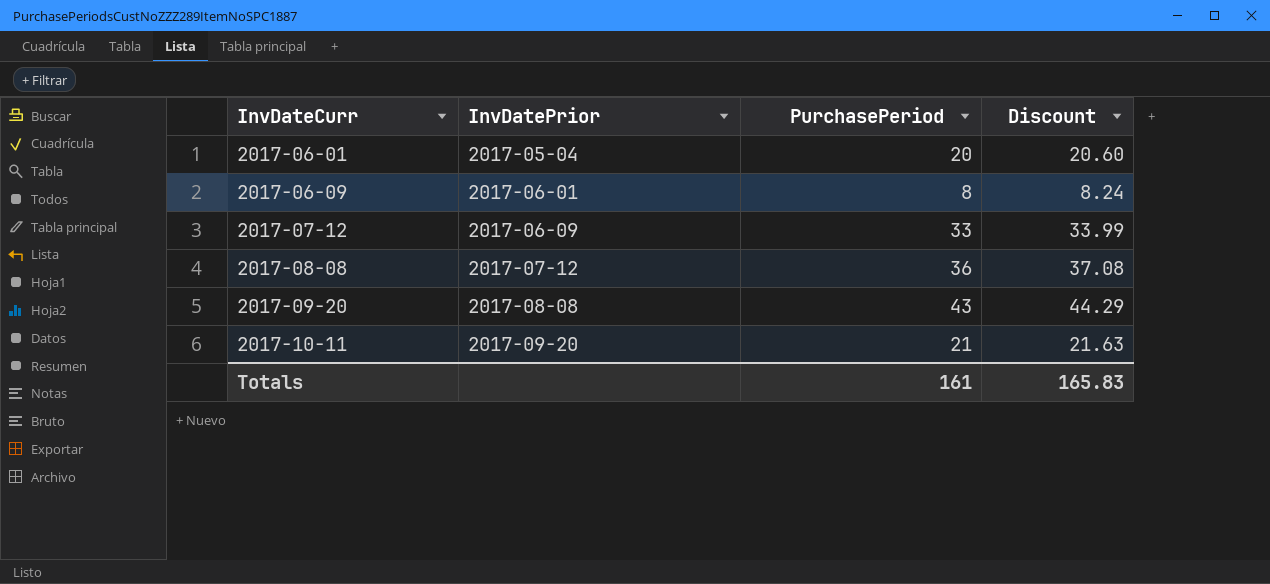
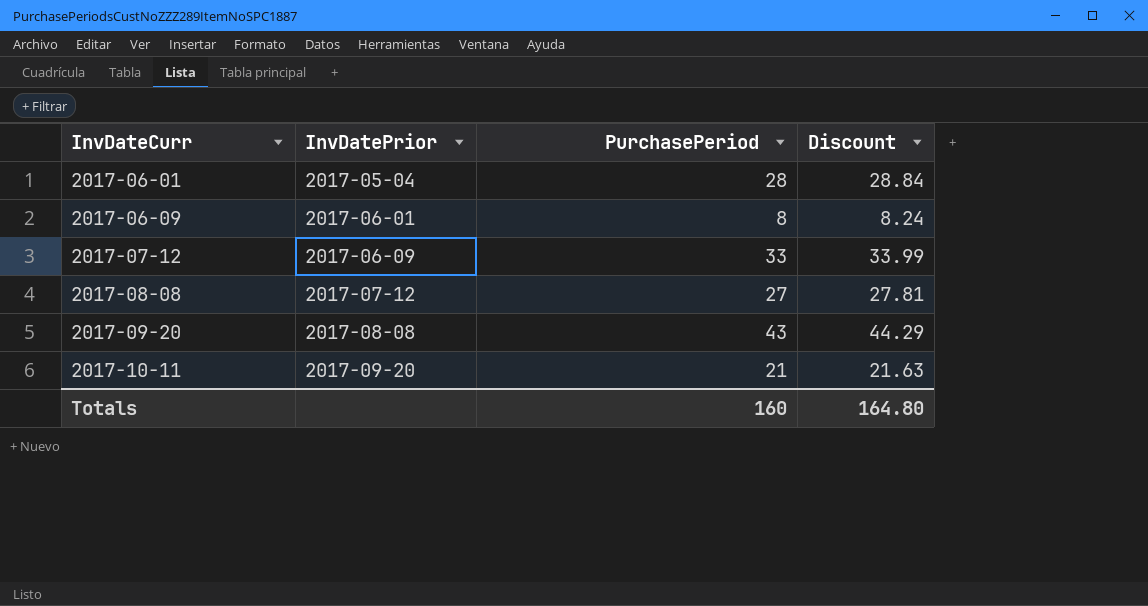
2017-06-01 | PurchasePeriod: 20 -> 28
2017-06-01 | Discount: 20.60 -> 28.84
2017-08-08 | PurchasePeriod: 36 -> 27
2017-08-08 | Discount: 37.08 -> 27.81
Totals | PurchasePeriod: 161 -> 160
Totals | Discount: 165.83 -> 164.80

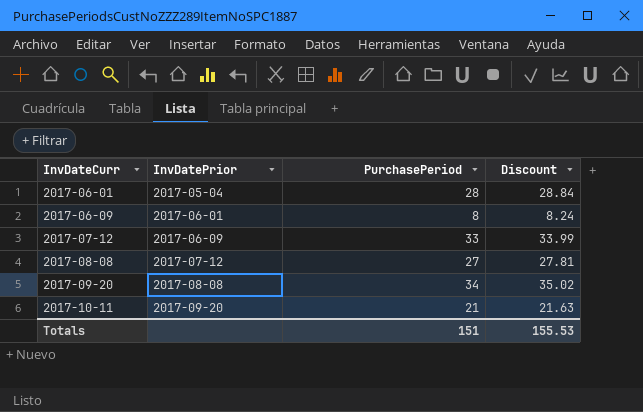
2017-09-20 | PurchasePeriod: 43 -> 34
2017-09-20 | Discount: 44.29 -> 35.02
Totals | PurchasePeriod: 160 -> 151
Totals | Discount: 164.80 -> 155.53

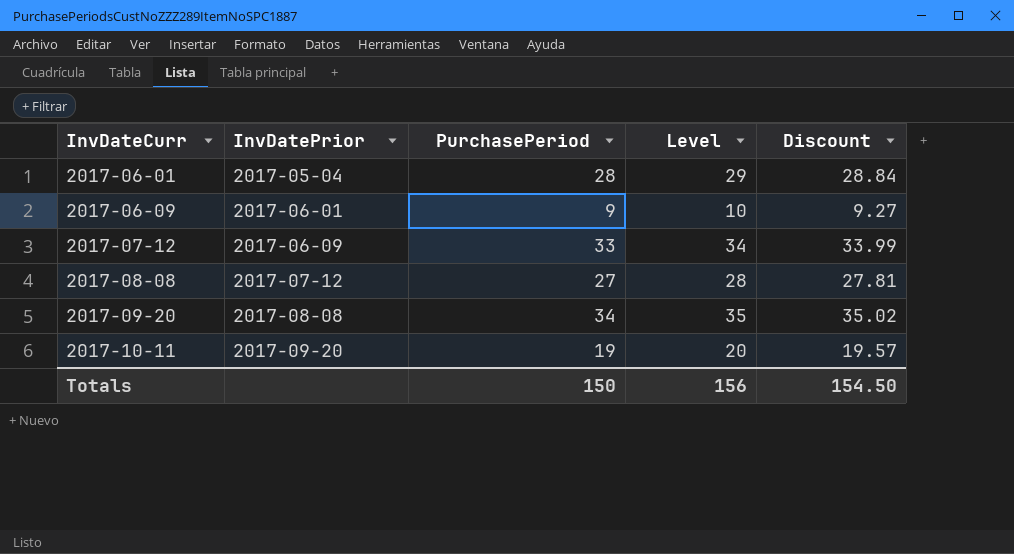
column Level | formula: none -> [PurchasePeriod] + 1
2017-06-09 | PurchasePeriod: 8 -> 9
2017-06-09 | Discount: 8.24 -> 9.27
2017-10-11 | PurchasePeriod: 21 -> 19
2017-10-11 | Discount: 21.63 -> 19.57
Totals | PurchasePeriod: 151 -> 150
Totals | Discount: 155.53 -> 154.50

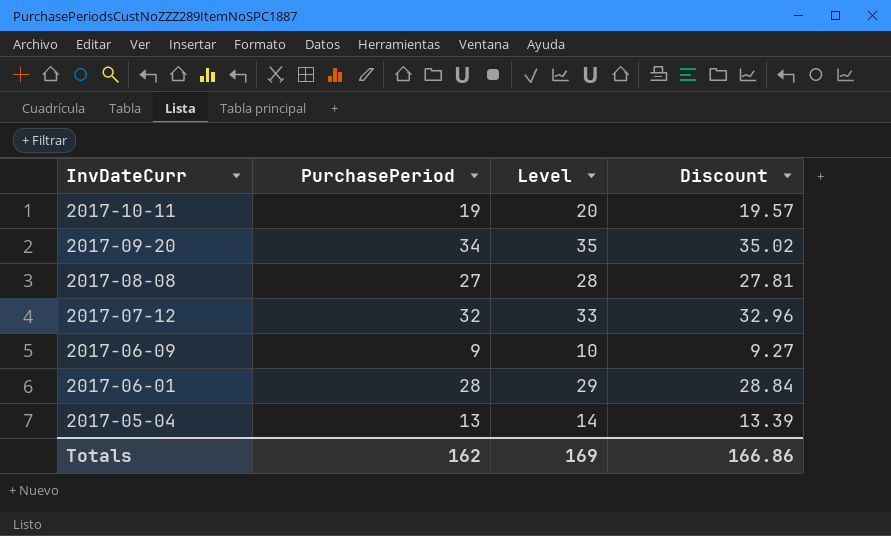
row order: InvDateCurr ascending -> InvDateCurr descending
column InvDatePrior | position: 2 -> none
2017-07-12 | PurchasePeriod: 33 -> 32
2017-07-12 | Level: 34 -> 33
2017-07-12 | Discount: 33.99 -> 32.96
row 2017-05-04: none -> 13 | 14 | 13.39
Totals | PurchasePeriod: 150 -> 162
Totals | Level: 156 -> 169
Totals | Discount: 154.50 -> 166.86

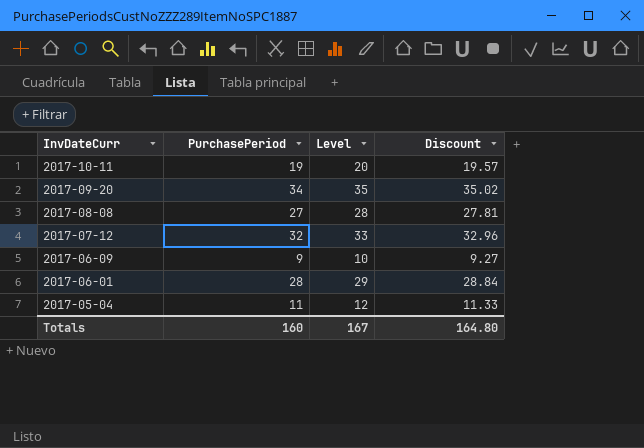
2017-05-04 | PurchasePeriod: 13 -> 11
2017-05-04 | Level: 14 -> 12
2017-05-04 | Discount: 13.39 -> 11.33
Totals | PurchasePeriod: 162 -> 160
Totals | Level: 169 -> 167
Totals | Discount: 166.86 -> 164.80

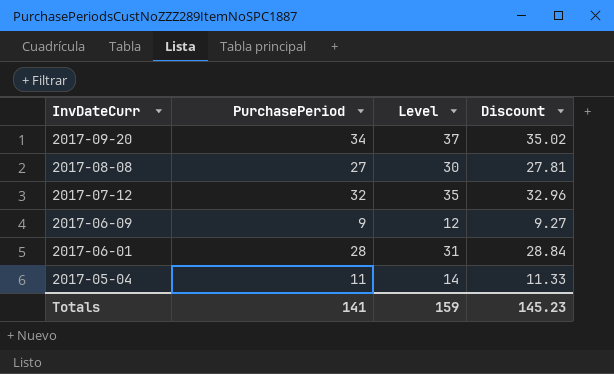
column Level | formula: [PurchasePeriod] + 1 -> [PurchasePeriod] + 3
row 2017-10-11: 19 | 20 | 19.57 -> none
Totals | PurchasePeriod: 160 -> 141
Totals | Level: 167 -> 159
Totals | Discount: 164.80 -> 145.23

